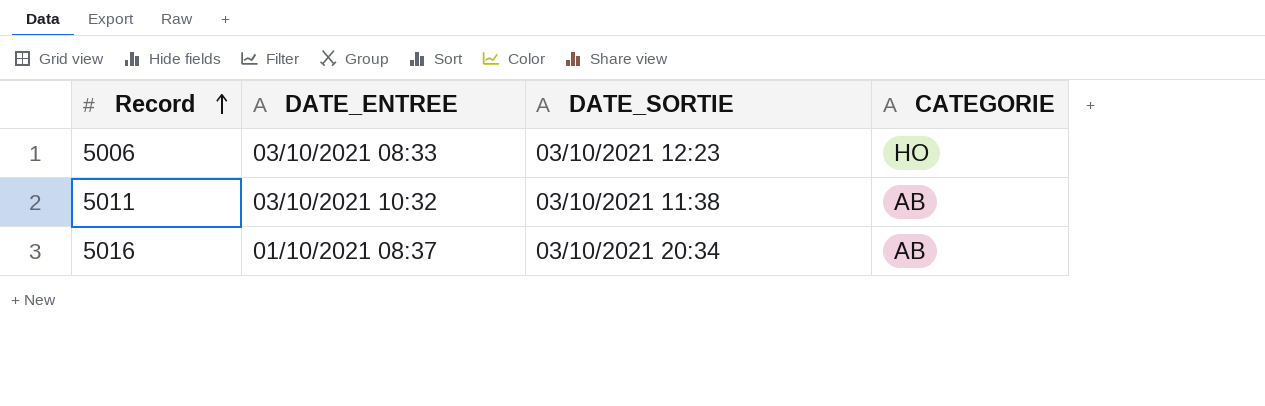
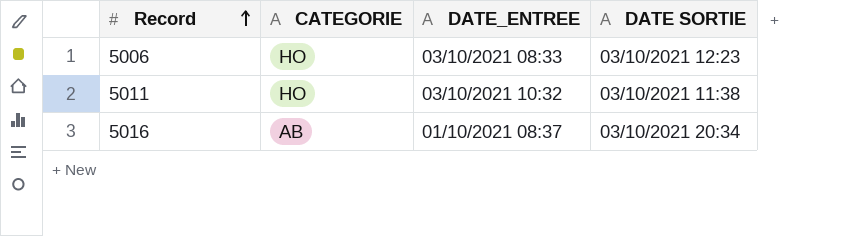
column CATEGORIE | position: 4 -> 2
column name: DATE_SORTIE -> DATE SORTIE
5011 | CATEGORIE: AB -> HO

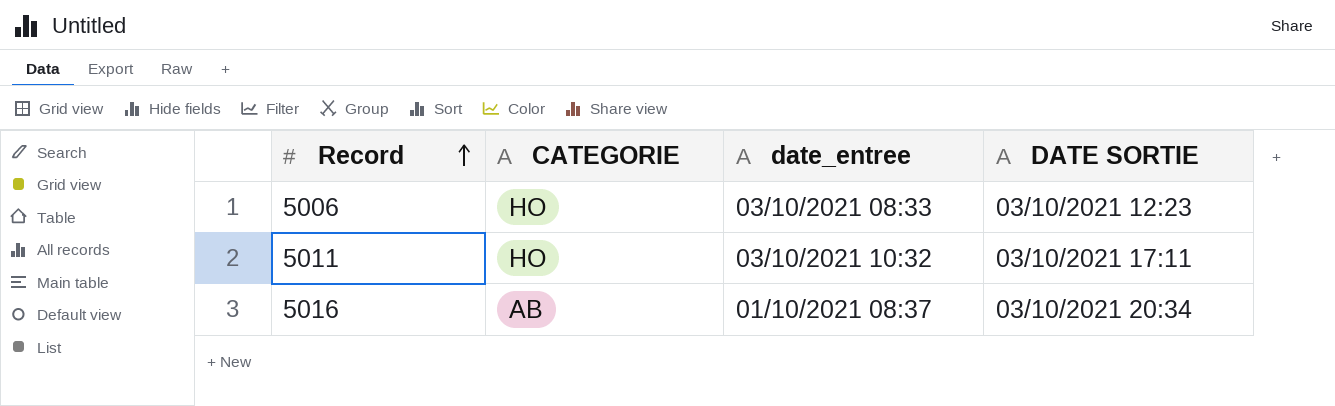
column name: DATE_ENTREE -> date_entree
5011 | DATE SORTIE: 03/10/2021 11:38 -> 03/10/2021 17:11

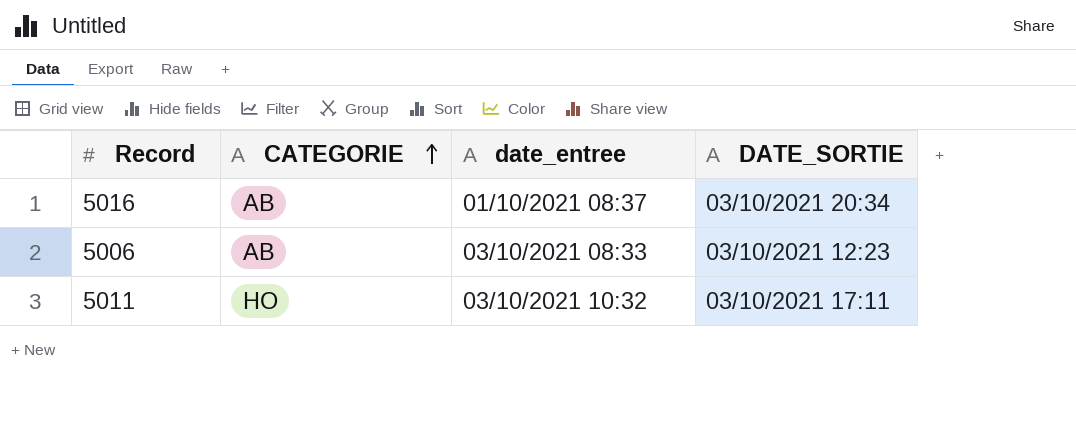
row order: Record ascending -> CATEGORIE ascending
column name: DATE SORTIE -> DATE_SORTIE
5006 | CATEGORIE: HO -> AB

